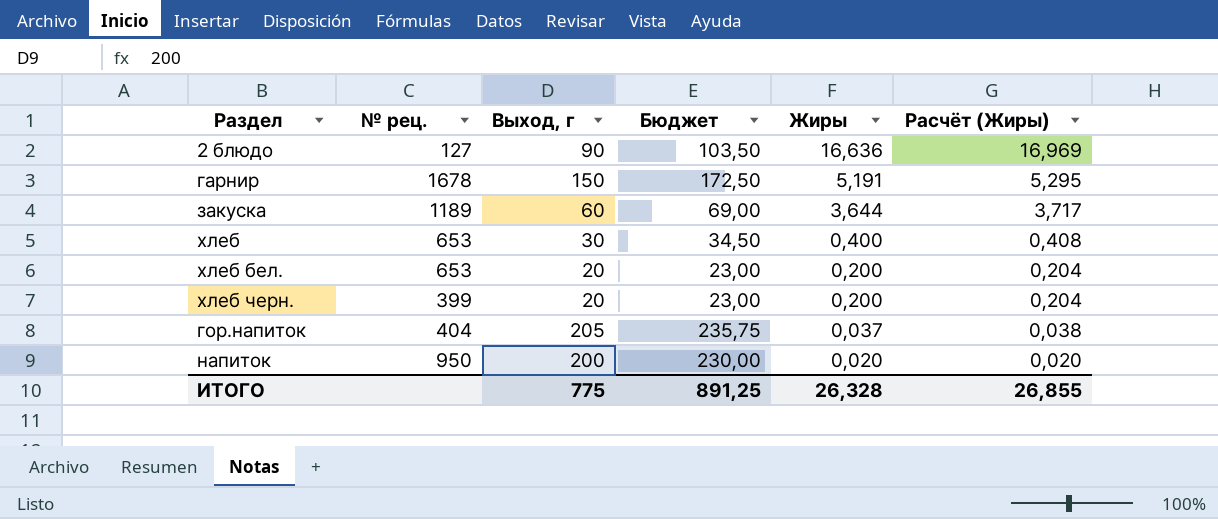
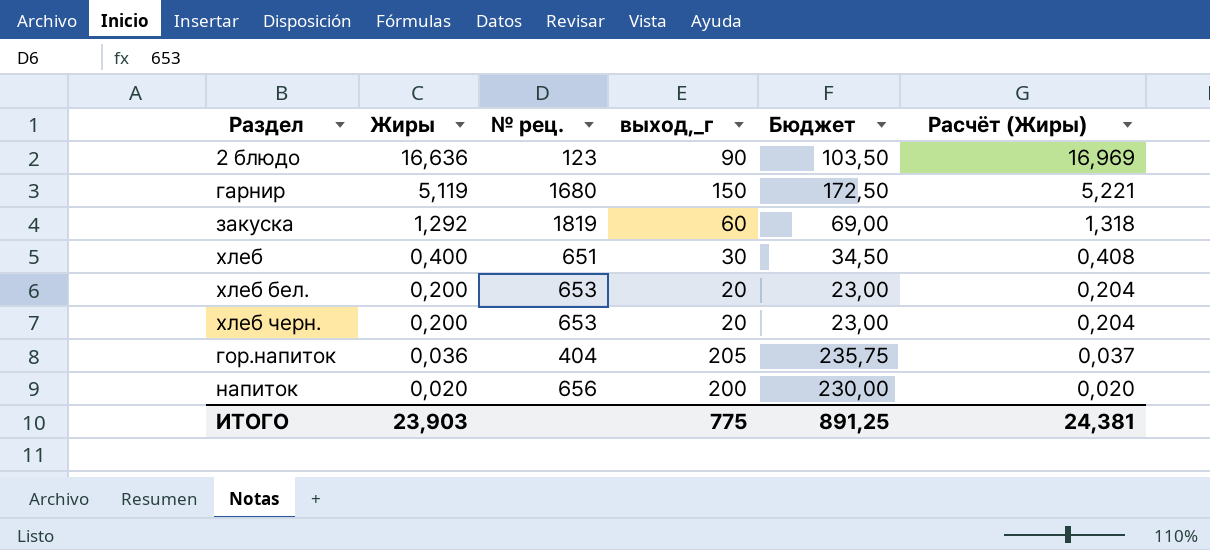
column Жиры | position: 5 -> 2
column name: Выход, г -> выход,_г
2 блюдо | № рец.: 127 -> 123
гарнир | Жиры: 5,191 -> 5,119
гарнир | № рец.: 1678 -> 1680
гарнир | Расчёт (Жиры): 5,295 -> 5,221
закуска | Жиры: 3,644 -> 1,292
закуска | № рец.: 1189 -> 1819
закуска | Расчёт (Жиры): 3,717 -> 1,318
хлеб | № рец.: 653 -> 651
хлеб черн. | № рец.: 399 -> 653
гор.напиток | Жиры: 0,037 -> 0,036
гор.напиток | Расчёт (Жиры): 0,038 -> 0,037
напиток | № рец.: 950 -> 656
ИТОГО | Жиры: 26,328 -> 23,903
ИТОГО | Расчёт (Жиры): 26,855 -> 24,381

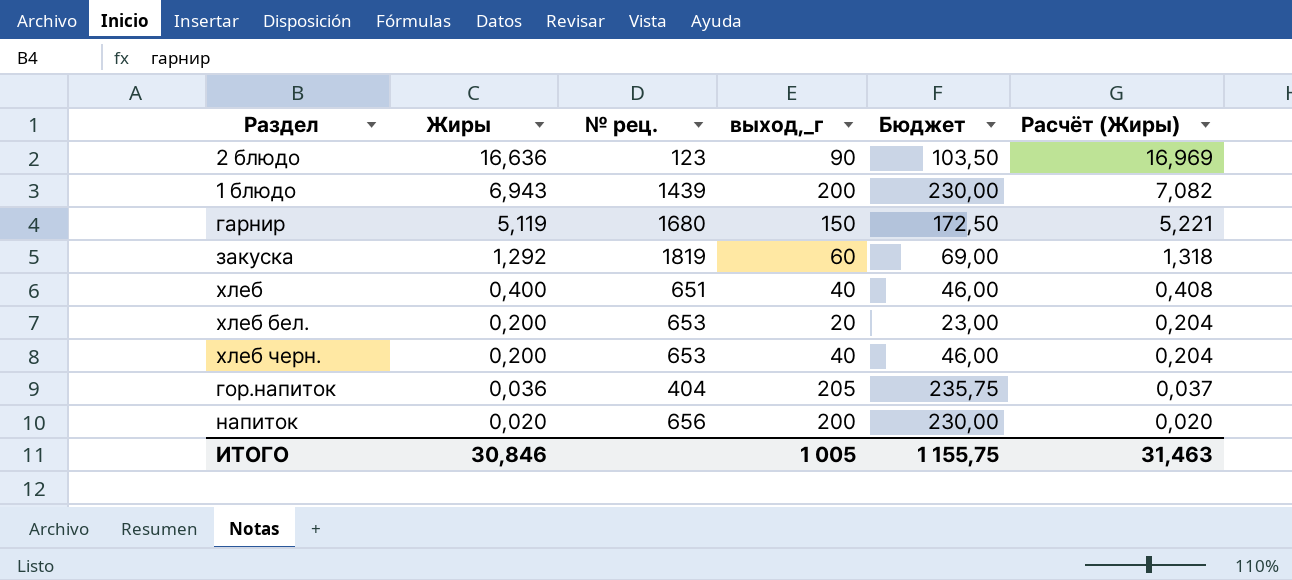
row 1 блюдо: none -> 6,943 | 1439 | 200 | 230,00 | 7,082
хлеб | выход,_г: 30 -> 40
хлеб | Бюджет: 34,50 -> 46,00
хлеб черн. | выход,_г: 20 -> 40
хлеб черн. | Бюджет: 23,00 -> 46,00
ИТОГО | Жиры: 23,903 -> 30,846
ИТОГО | выход,_г: 775 -> 1 005
ИТОГО | Бюджет: 891,25 -> 1 155,75
ИТОГО | Расчёт (Жиры): 24,381 -> 31,463

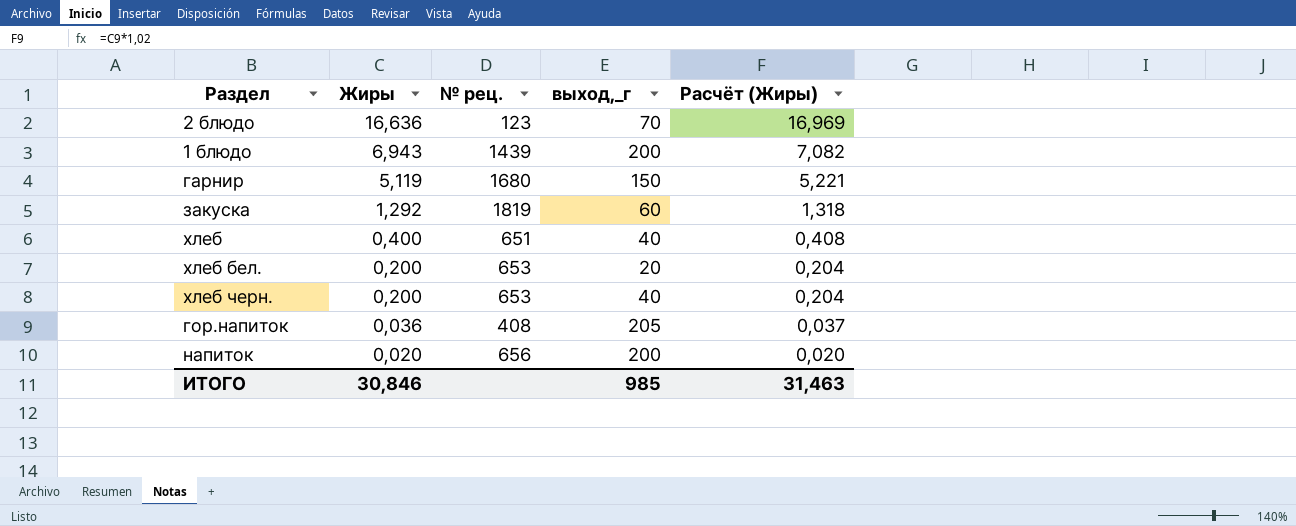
column Бюджет | formula: [выход,_г] * 1,15 -> none
2 блюдо | выход,_г: 90 -> 70
гор.напиток | № рец.: 404 -> 408
ИТОГО | выход,_г: 1 005 -> 985

